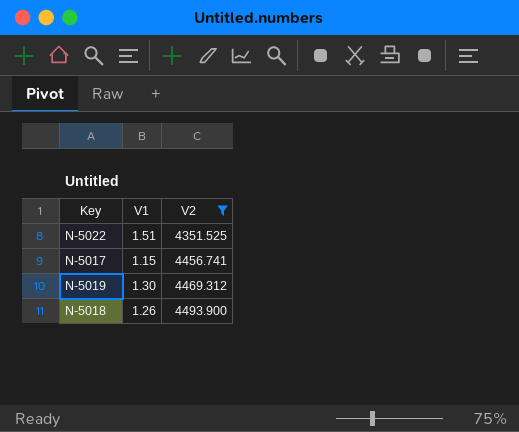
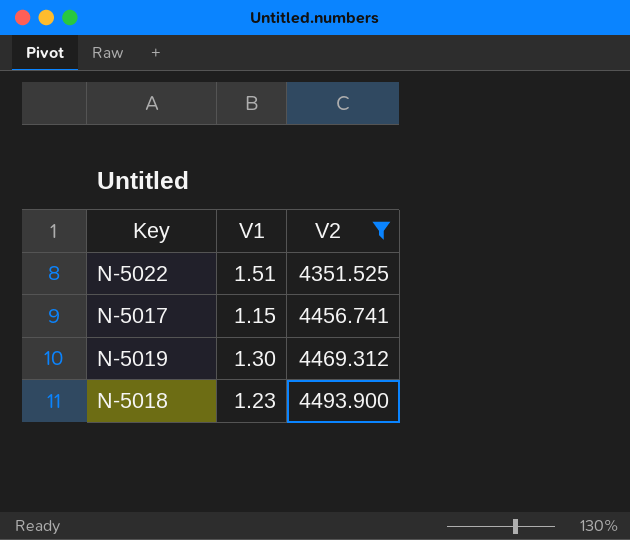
N-5018 | V1: 1.26 -> 1.23

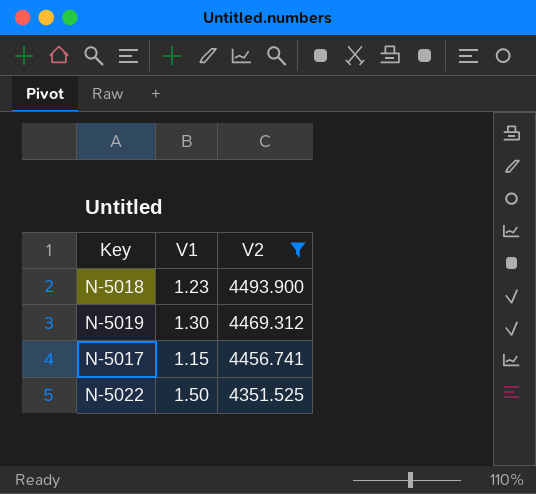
row order: V2 ascending -> V2 descending
N-5022 | V1: 1.51 -> 1.50

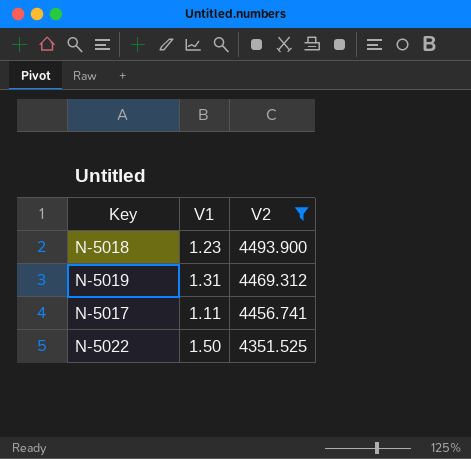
N-5019 | V1: 1.30 -> 1.31
N-5017 | V1: 1.15 -> 1.11

